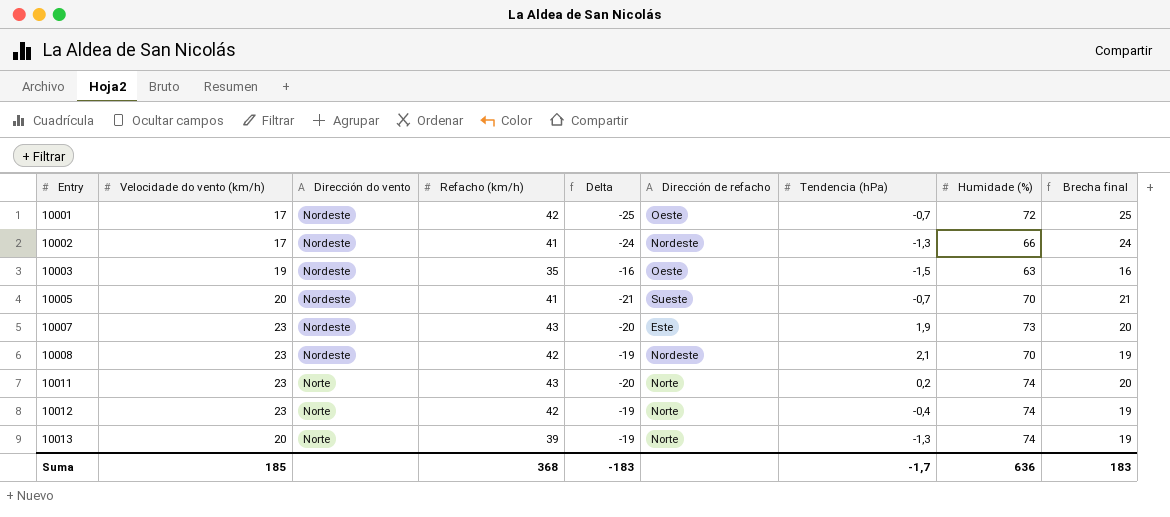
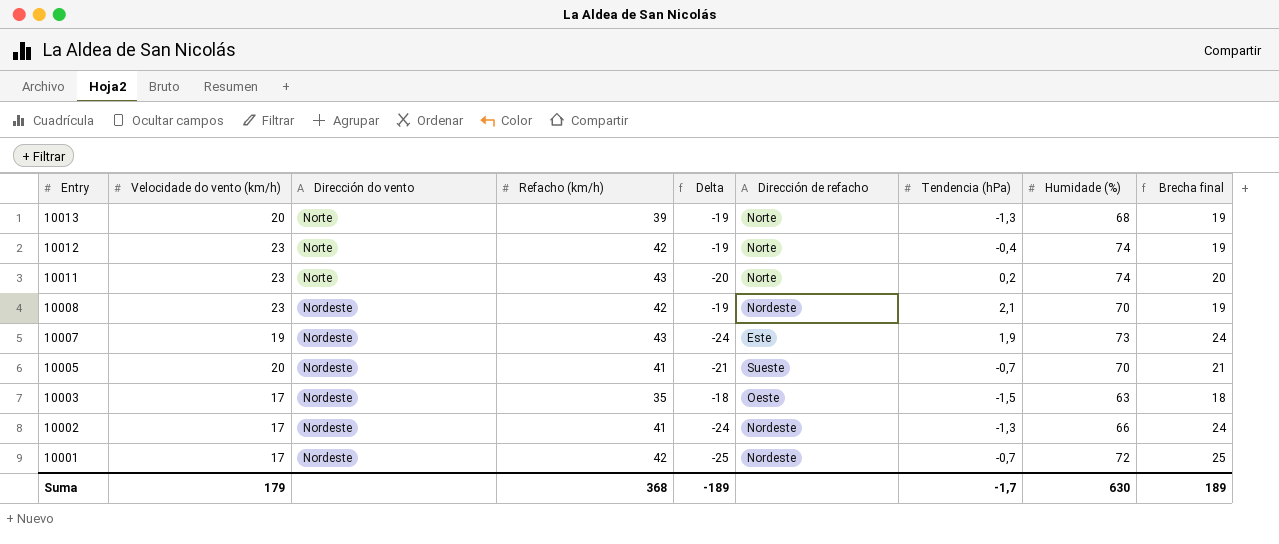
row order: Entry ascending -> Entry descending
10013 | Humidade (%): 74 -> 68
10007 | Velocidade do vento (km/h): 23 -> 19
10007 | Delta: -20 -> -24
10007 | Brecha final: 20 -> 24
10003 | Velocidade do vento (km/h): 19 -> 17
10003 | Delta: -16 -> -18
10003 | Brecha final: 16 -> 18
10001 | Dirección de refacho: Oeste -> Nordeste
Suma | Velocidade do vento (km/h): 185 -> 179
Suma | Delta: -183 -> -189
Suma | Humidade (%): 636 -> 630
Suma | Brecha final: 183 -> 189

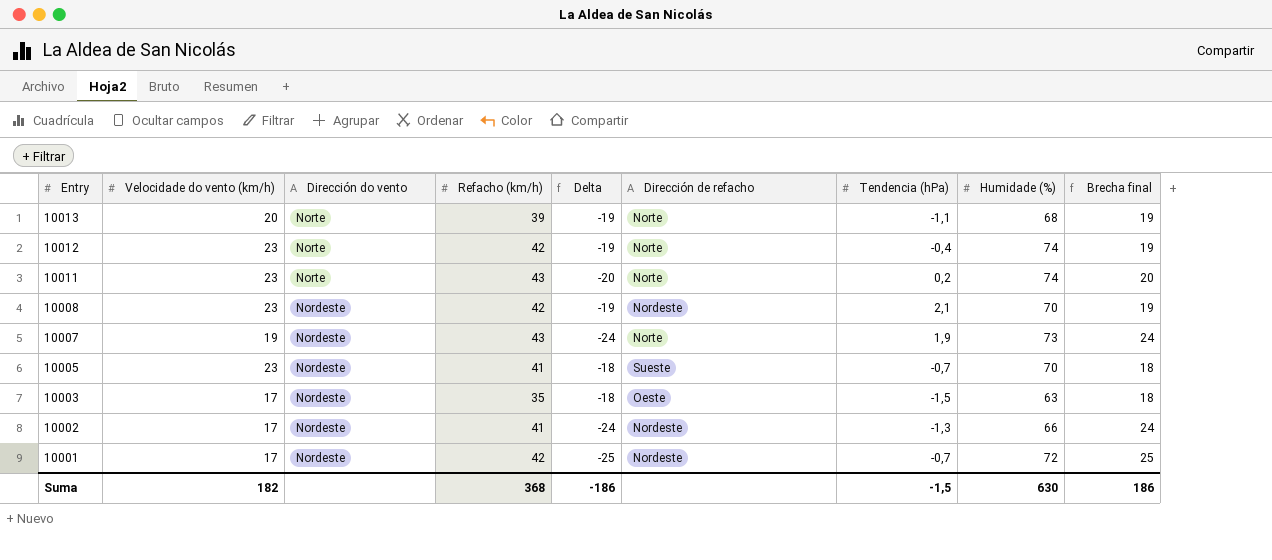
10013 | Tendencia (hPa): -1,3 -> -1,1
10007 | Dirección de refacho: Este -> Norte
10005 | Velocidade do vento (km/h): 20 -> 23
10005 | Delta: -21 -> -18
10005 | Brecha final: 21 -> 18
Suma | Velocidade do vento (km/h): 179 -> 182
Suma | Delta: -189 -> -186
Suma | Tendencia (hPa): -1,7 -> -1,5
Suma | Brecha final: 189 -> 186

